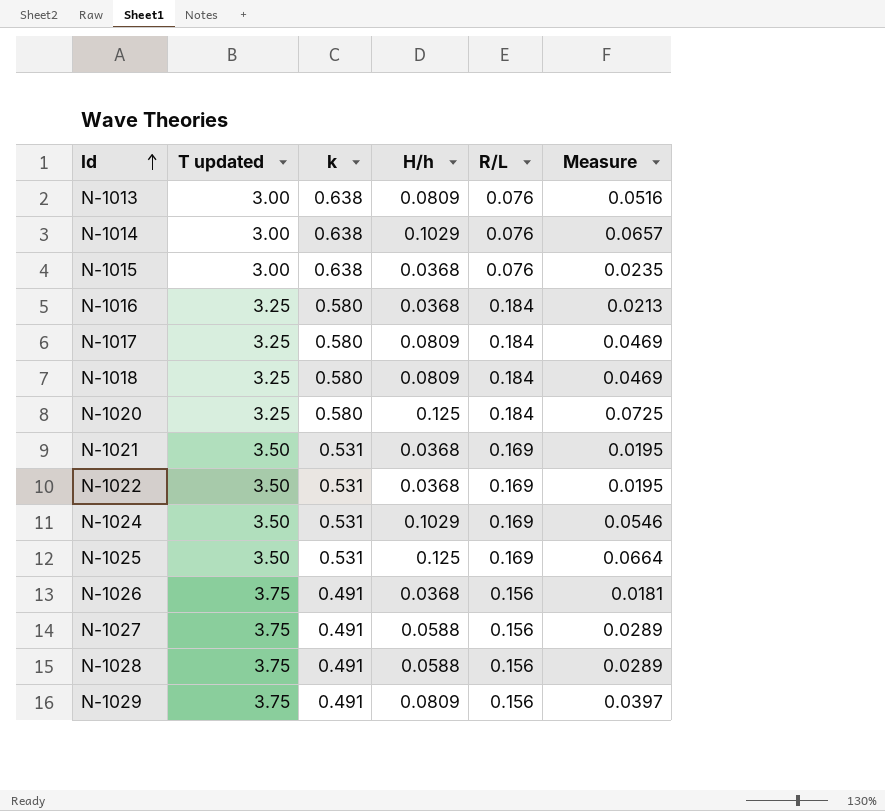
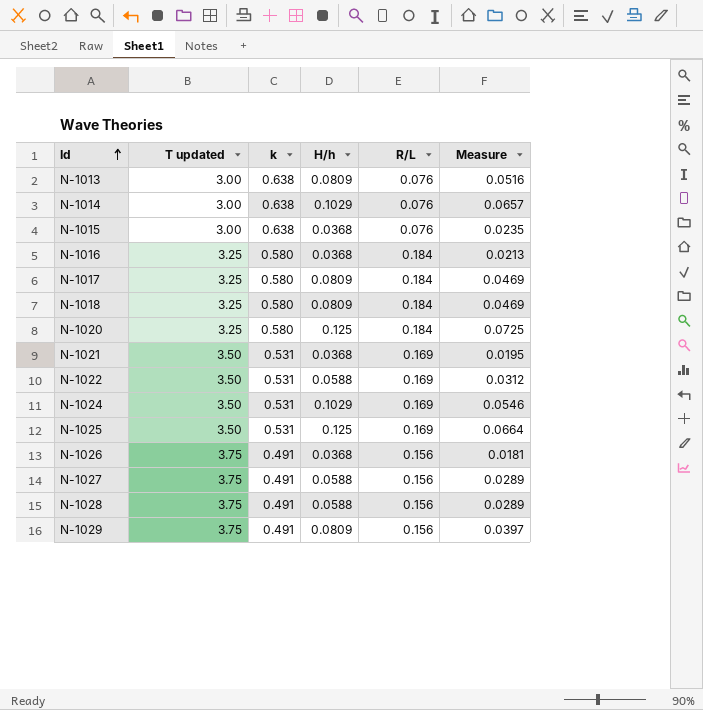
N-1022 | H/h: 0.0368 -> 0.0588
N-1022 | Measure: 0.0195 -> 0.0312

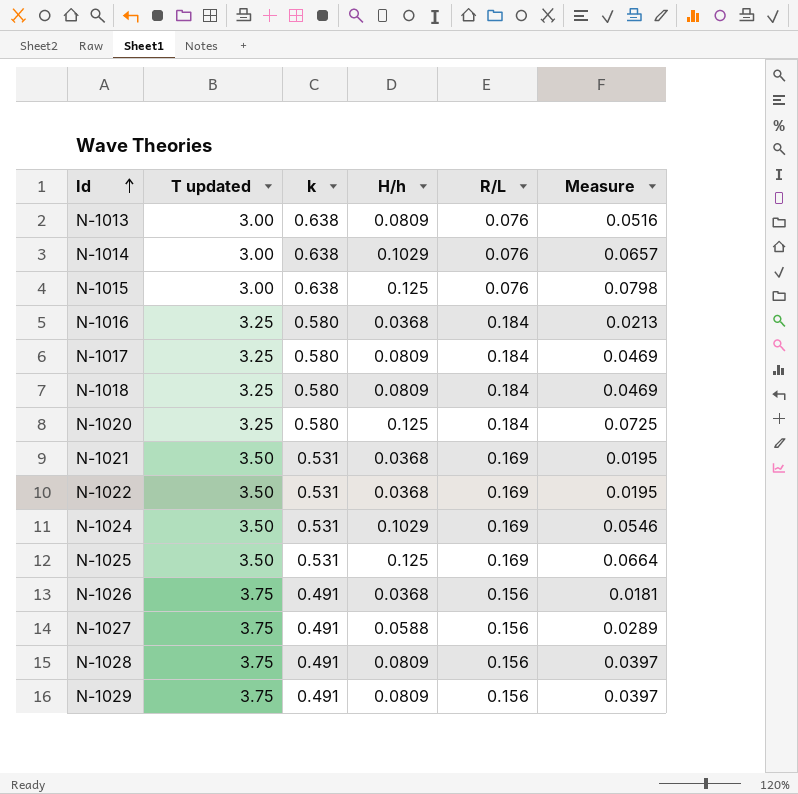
N-1015 | H/h: 0.0368 -> 0.125
N-1015 | Measure: 0.0235 -> 0.0798
N-1022 | H/h: 0.0588 -> 0.0368
N-1022 | Measure: 0.0312 -> 0.0195
N-1028 | H/h: 0.0588 -> 0.0809
N-1028 | Measure: 0.0289 -> 0.0397

